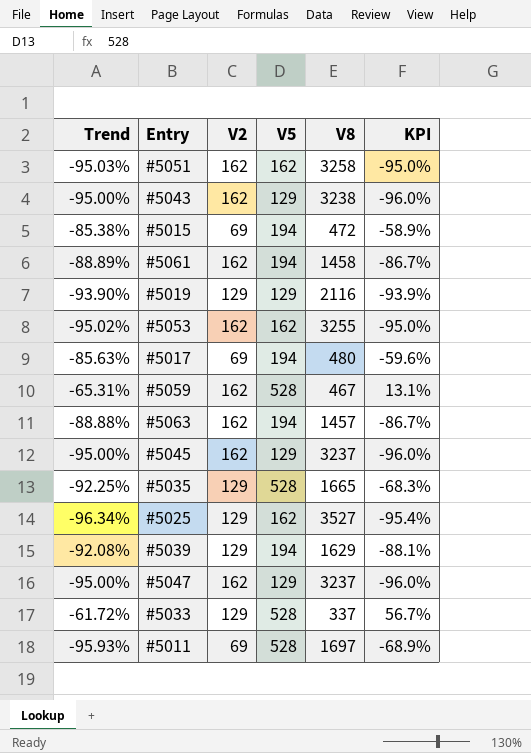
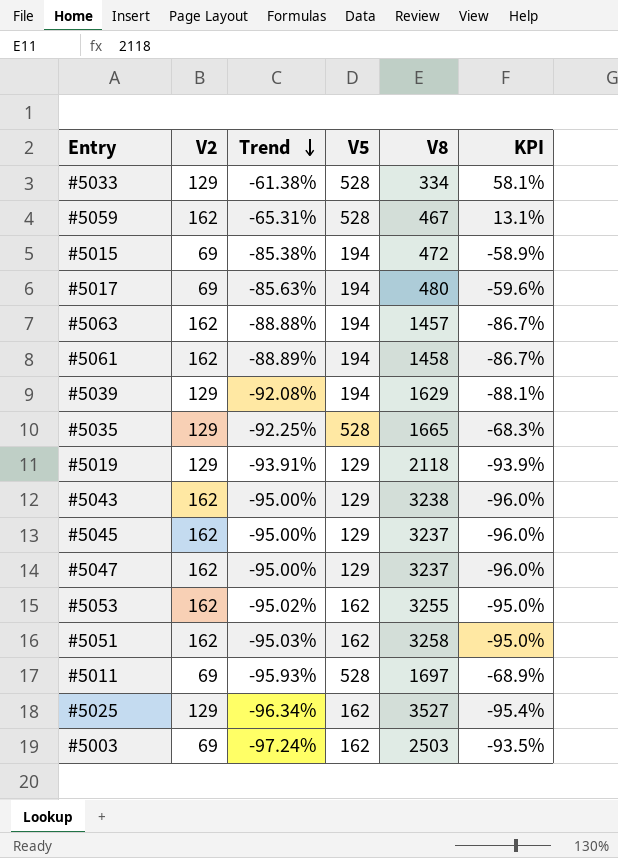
row order: none -> Trend descending
column Trend | position: 1 -> 3
#5033 | Trend: -61.72% -> -61.38%
#5033 | V8: 337 -> 334
#5033 | KPI: 56.7% -> 58.1%
#5019 | Trend: -93.90% -> -93.91%
#5019 | V8: 2116 -> 2118
row #5003: none -> 69 | -97.24% | 162 | 2503 | -93.5%

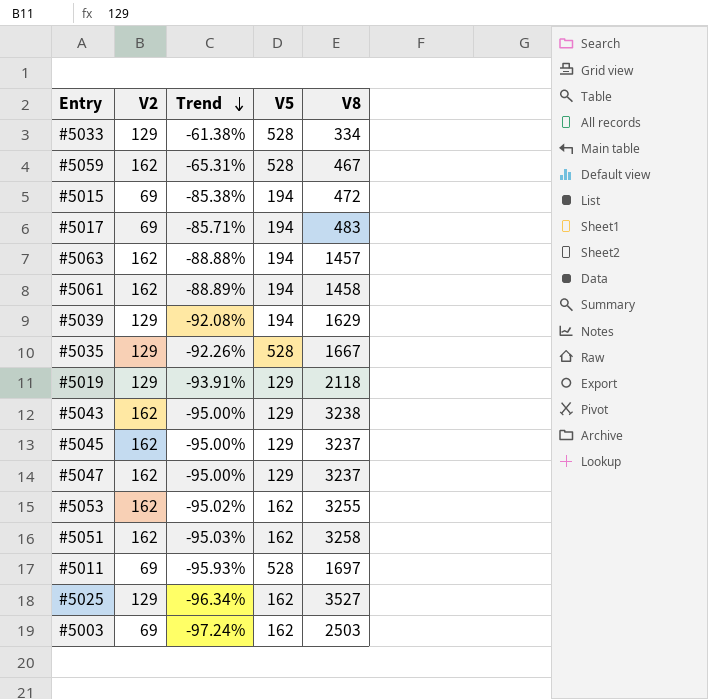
column KPI | formula: ([V5] - [V8]) / [V8] -> none
#5017 | Trend: -85.63% -> -85.71%
#5017 | V8: 480 -> 483
#5035 | Trend: -92.25% -> -92.26%
#5035 | V8: 1665 -> 1667

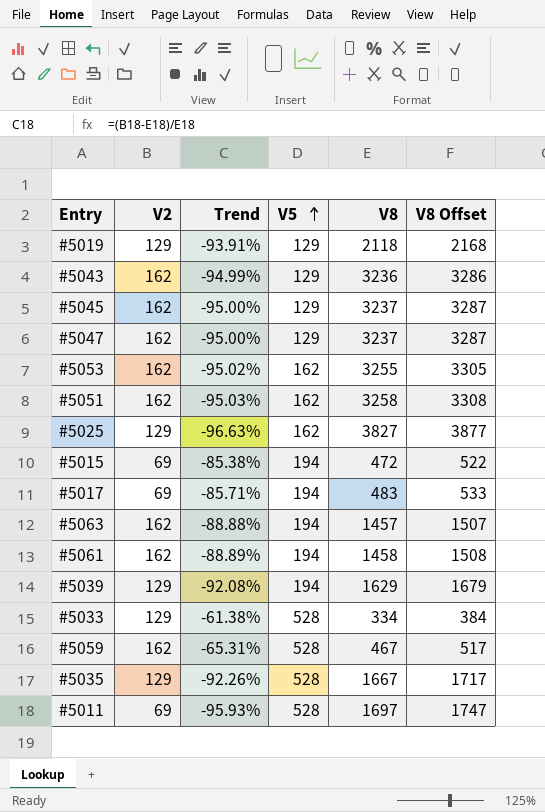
row order: Trend descending -> V5 ascending
column V8 Offset | formula: none -> [V8] + 50
row #5003: 69 | -97.24% | 162 | 2503 -> none
#5043 | Trend: -95.00% -> -94.99%
#5043 | V8: 3238 -> 3236
#5025 | Trend: -96.34% -> -96.63%
#5025 | V8: 3527 -> 3827

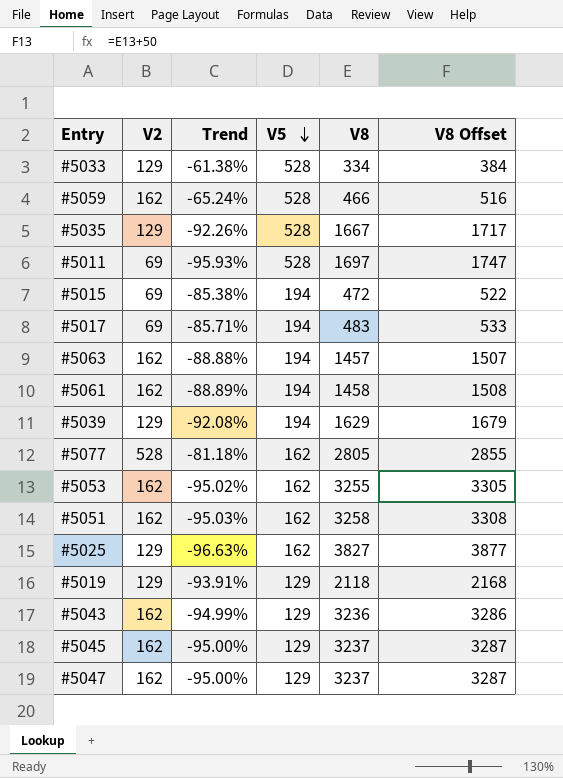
row order: V5 ascending -> V5 descending
#5059 | Trend: -65.31% -> -65.24%
#5059 | V8: 467 -> 466
#5059 | V8 Offset: 517 -> 516
row #5077: none -> 528 | -81.18% | 162 | 2805 | 2855

